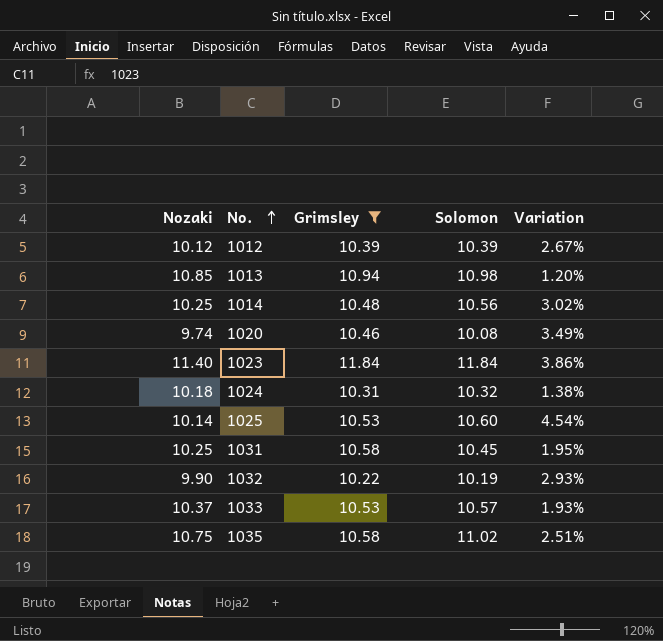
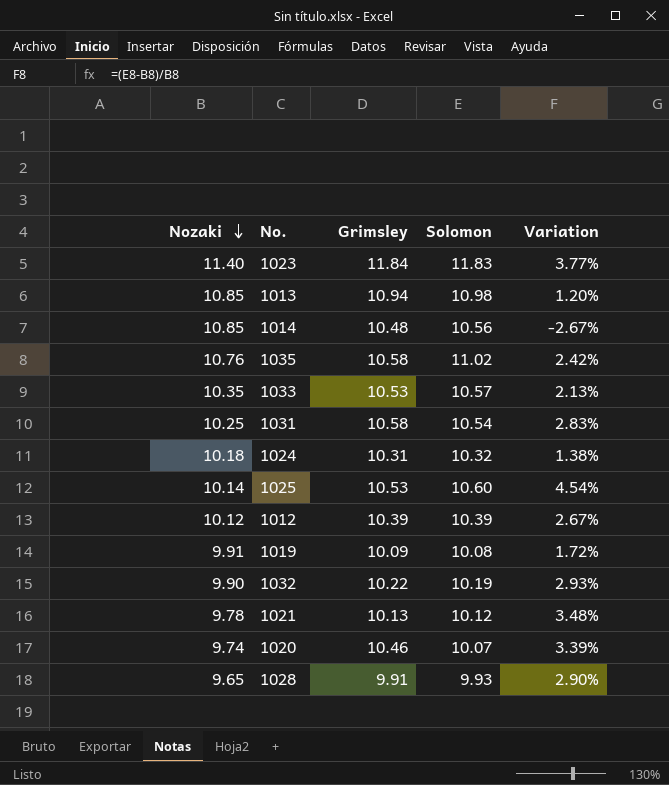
filter: Grimsley >= 10.22 -> none
row order: No. ascending -> Nozaki descending
1023 | Solomon: 11.84 -> 11.83
1023 | Variation: 3.86% -> 3.77%
1014 | Nozaki: 10.25 -> 10.85
1014 | Variation: 3.02% -> -2.67%
1035 | Nozaki: 10.75 -> 10.76
1035 | Variation: 2.51% -> 2.42%
1033 | Nozaki: 10.37 -> 10.35
1033 | Variation: 1.93% -> 2.13%
1031 | Solomon: 10.45 -> 10.54
1031 | Variation: 1.95% -> 2.83%
1020 | Solomon: 10.08 -> 10.07
1020 | Variation: 3.49% -> 3.39%

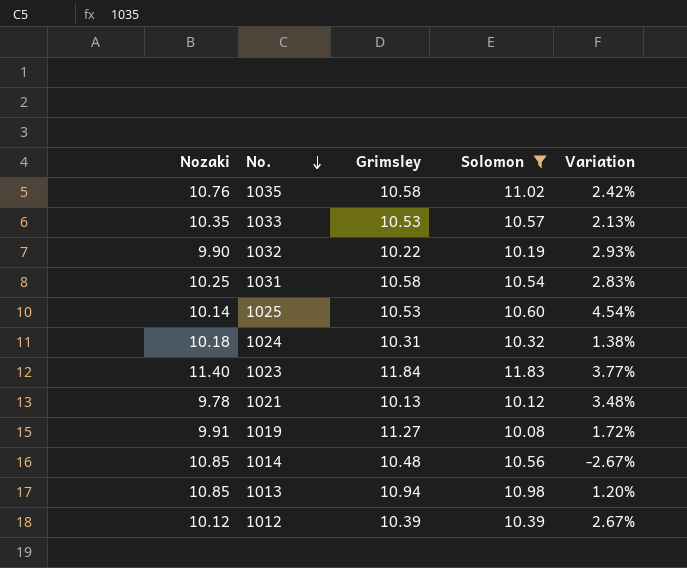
filter: none -> Solomon >= 10.08
row order: Nozaki descending -> No. descending
1019 | Grimsley: 10.09 -> 11.27

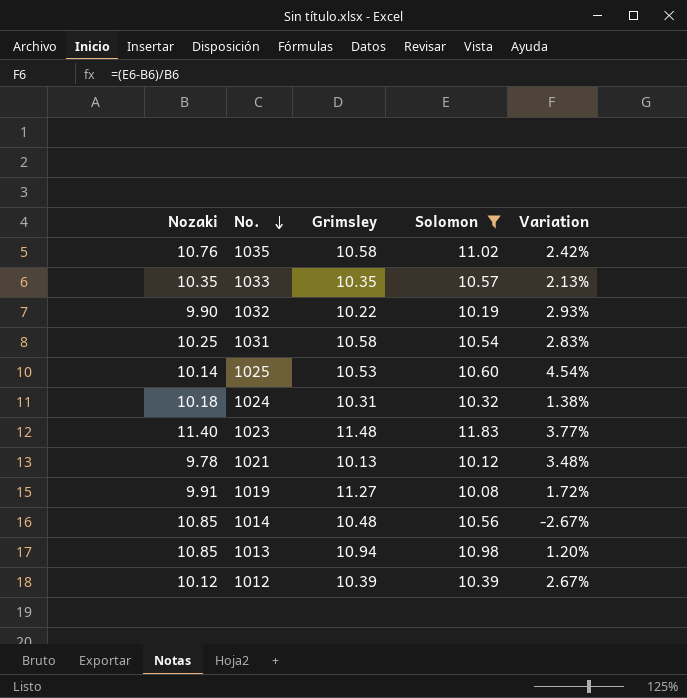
1033 | Grimsley: 10.53 -> 10.35
1023 | Grimsley: 11.84 -> 11.48

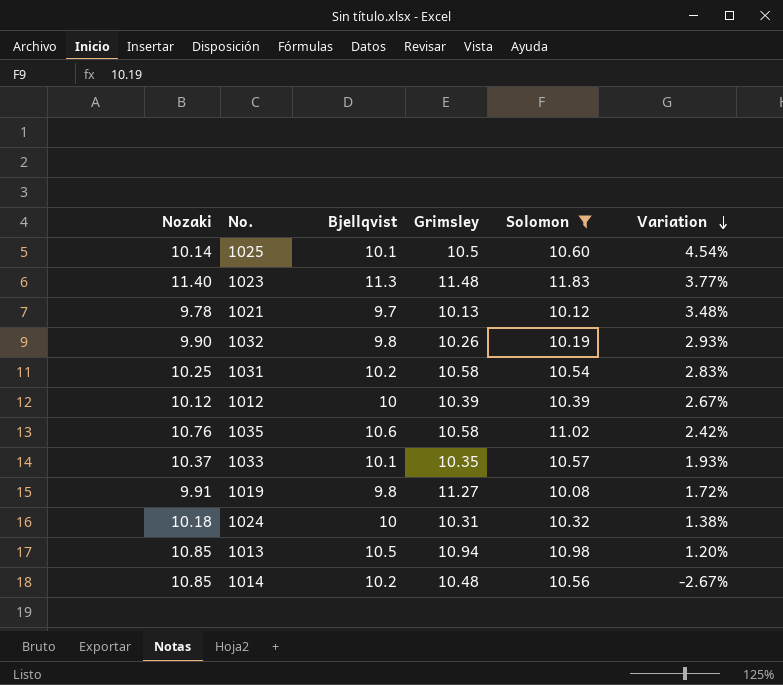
row order: No. descending -> Variation descending
column Bjellqvist | position: none -> 3
1025 | Grimsley: 10.53 -> 10.5
1032 | Grimsley: 10.22 -> 10.26
1033 | Nozaki: 10.35 -> 10.37
1033 | Variation: 2.13% -> 1.93%

